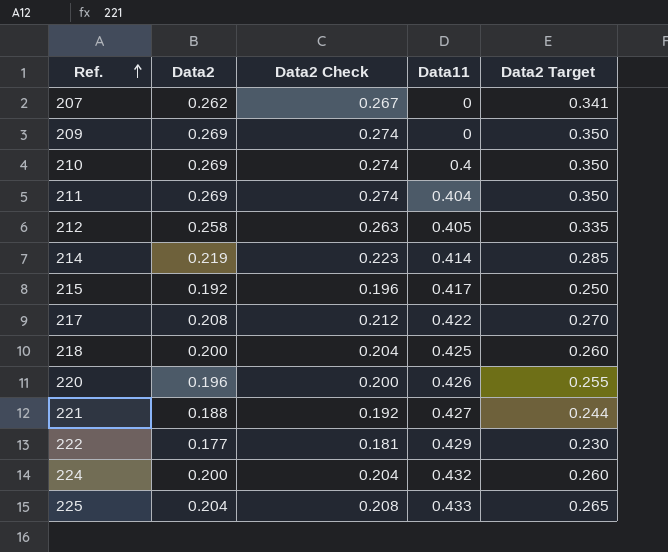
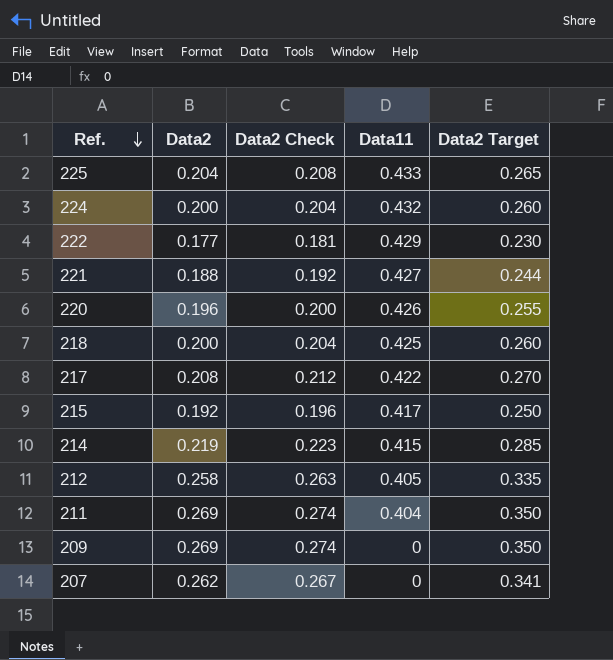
row order: Ref. ascending -> Ref. descending
row 210: 0.269 | 0.274 | 0.4 | 0.350 -> none
214 | Data11: 0.414 -> 0.415

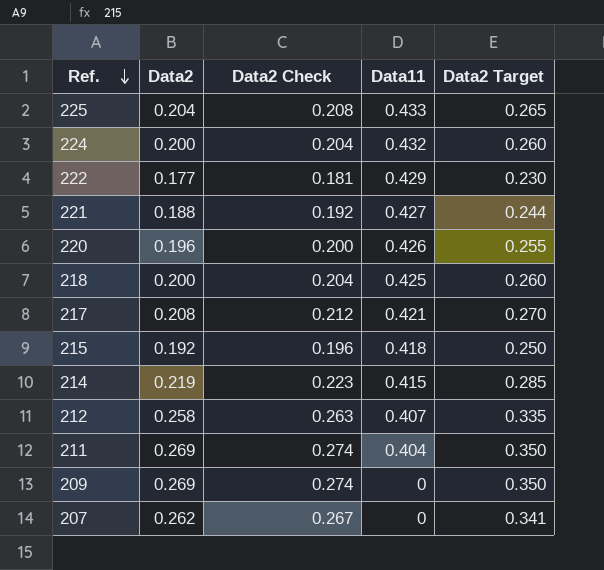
217 | Data11: 0.422 -> 0.421
215 | Data11: 0.417 -> 0.418
212 | Data11: 0.405 -> 0.407

